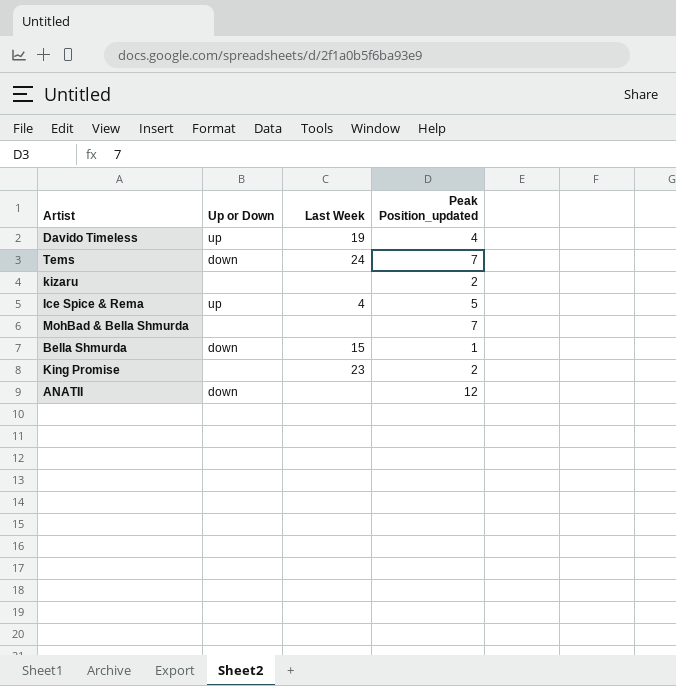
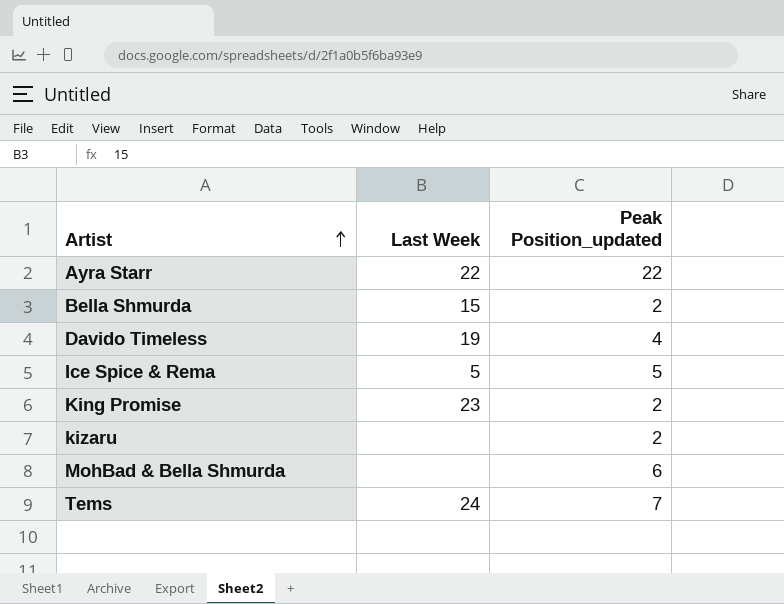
row order: none -> Artist ascending
column Up or Down | position: 2 -> none
row ANATII: down | none | 12 -> none
row Ayra Starr: none -> 22 | 22
Bella Shmurda | Peak Position_updated: 1 -> 2
Ice Spice & Rema | Last Week: 4 -> 5
MohBad & Bella Shmurda | Peak Position_updated: 7 -> 6

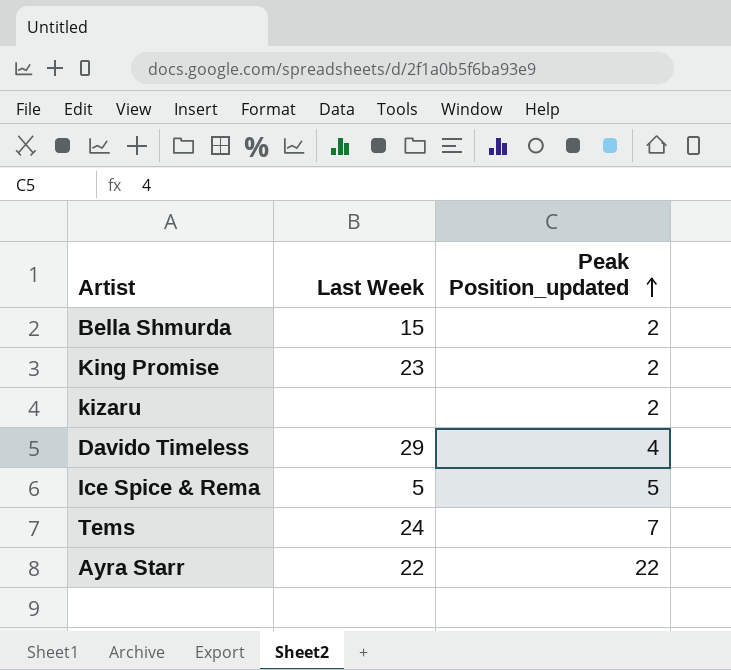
row order: Artist ascending -> Peak Position_updated ascending
row MohBad & Bella Shmurda: none | 6 -> none
Davido Timeless | Last Week: 19 -> 29

